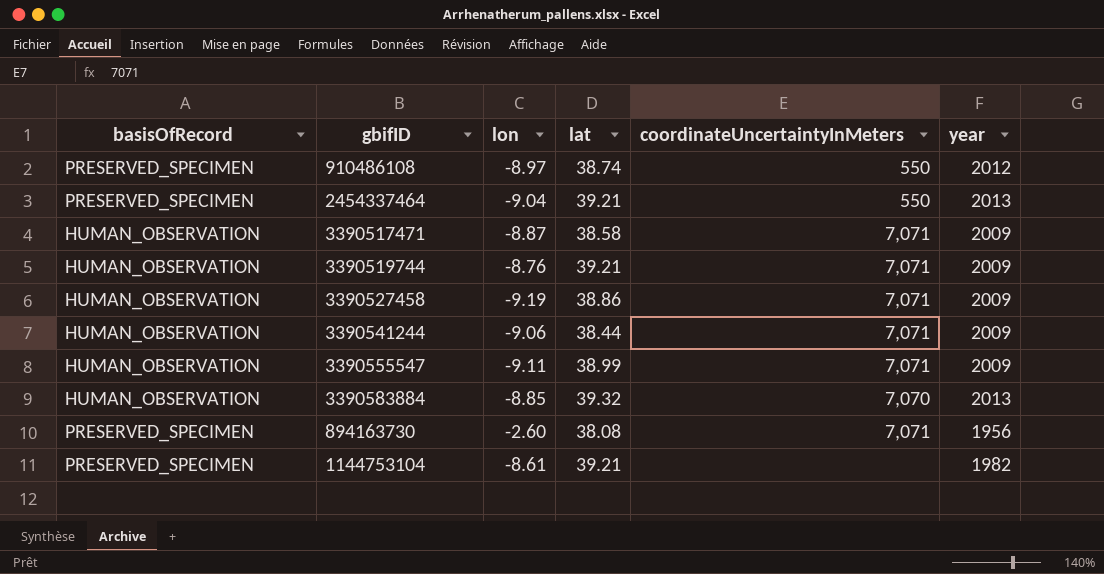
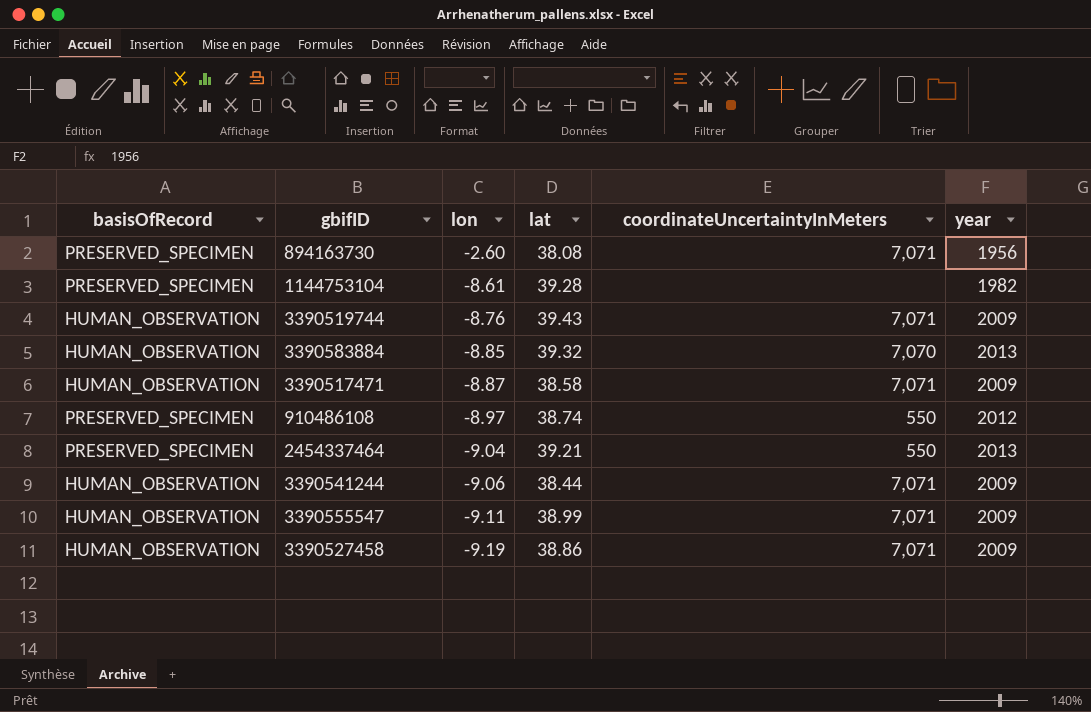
row order: none -> lon descending
1144753104 | lat: 39.21 -> 39.28
3390519744 | lat: 39.21 -> 39.43

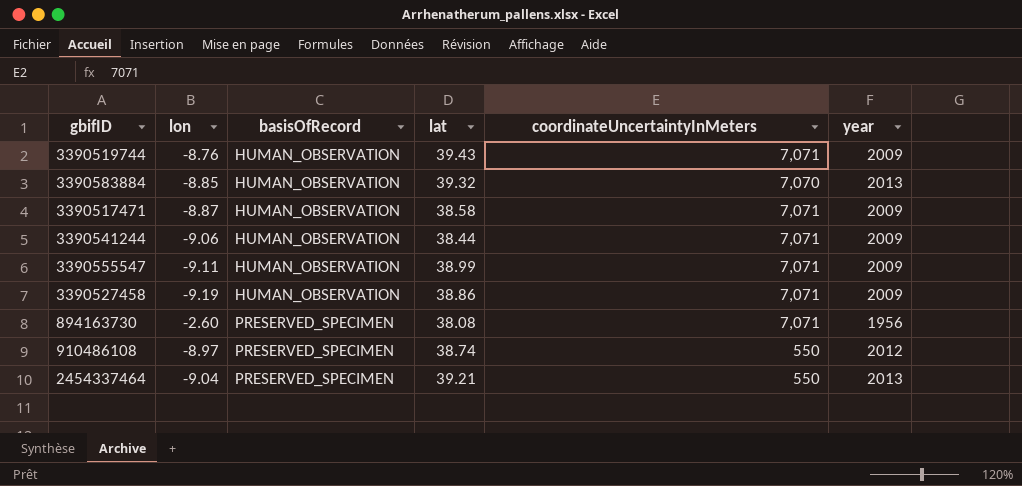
row order: lon descending -> basisOfRecord ascending
column basisOfRecord | position: 1 -> 3
row 1144753104: PRESERVED_SPECIMEN | -8.61 | 39.28 | none | 1982 -> none

